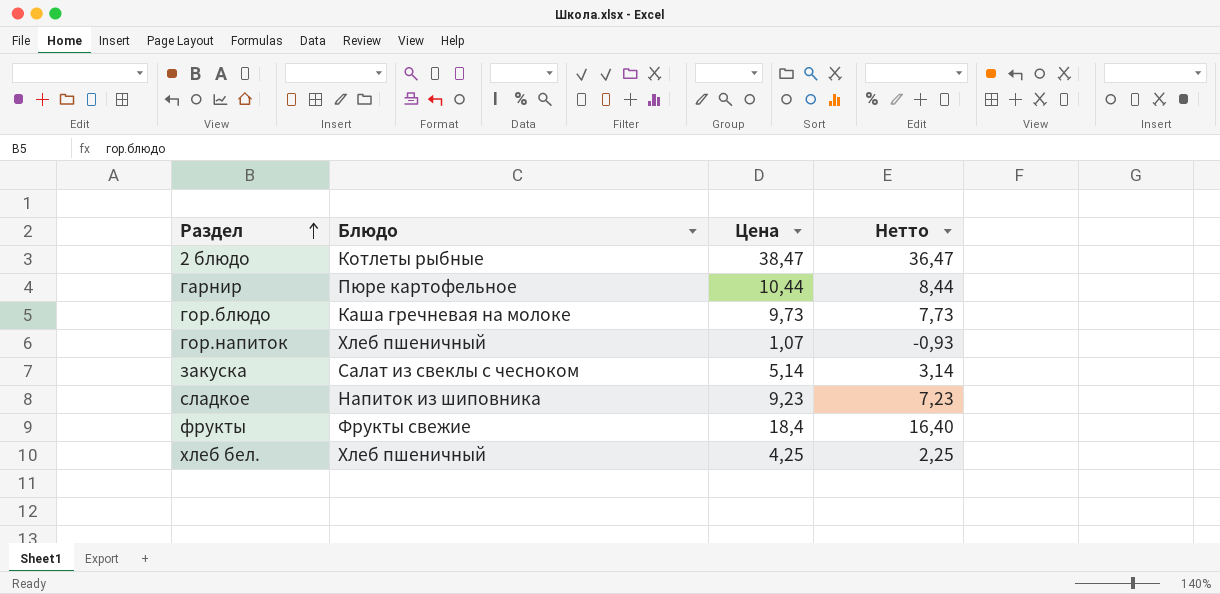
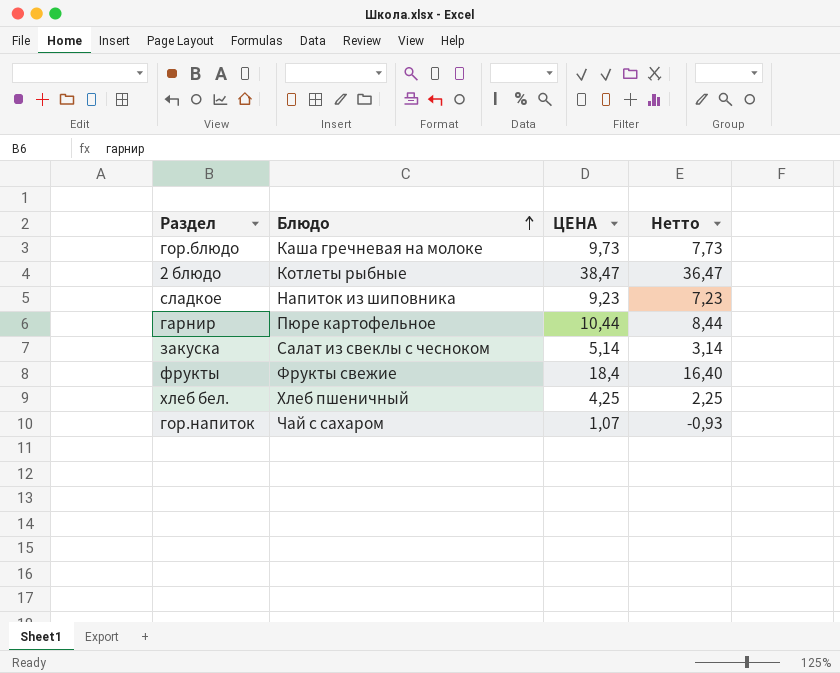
row order: Раздел ascending -> Блюдо ascending
column name: Цена -> ЦЕНА
гор.напиток | Блюдо: Хлеб пшеничный -> Чай с сахаром

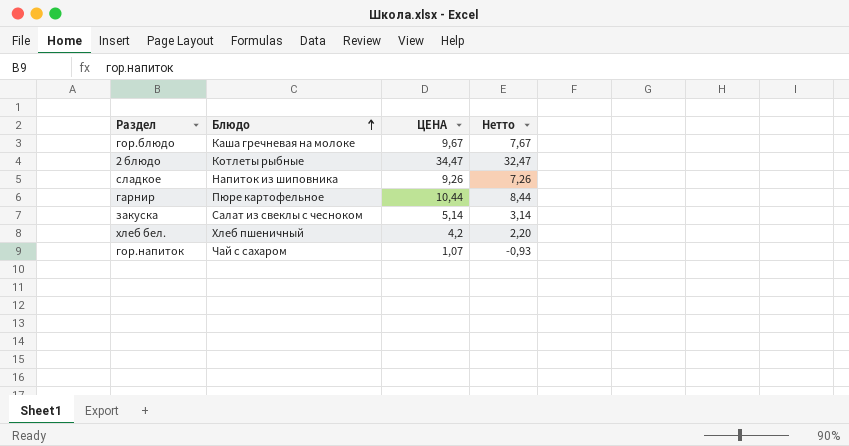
row фрукты: Фрукты свежие | 18,4 | 16,40 -> none
гор.блюдо | ЦЕНА: 9,73 -> 9,67
гор.блюдо | Нетто: 7,73 -> 7,67
2 блюдо | ЦЕНА: 38,47 -> 34,47
2 блюдо | Нетто: 36,47 -> 32,47
сладкое | ЦЕНА: 9,23 -> 9,26
сладкое | Нетто: 7,23 -> 7,26
хлеб бел. | ЦЕНА: 4,25 -> 4,2
хлеб бел. | Нетто: 2,25 -> 2,20

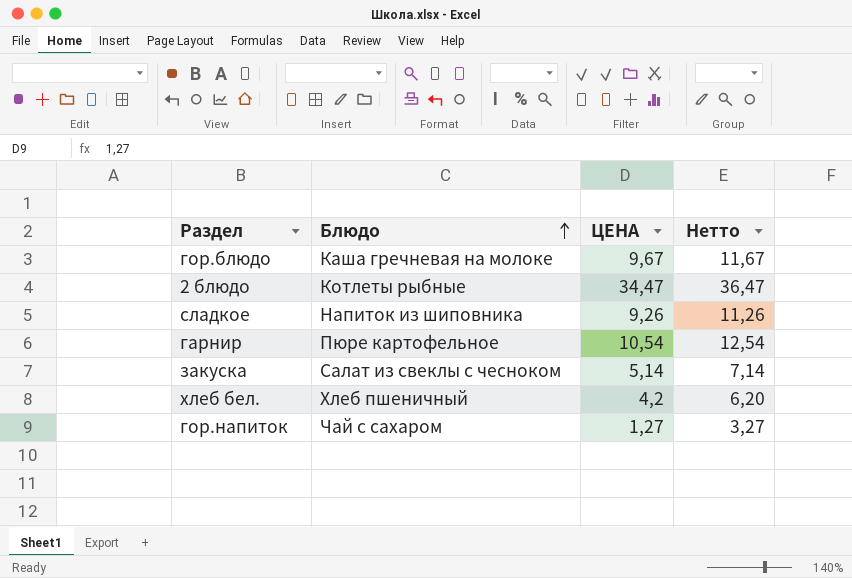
column Нетто | formula: [ЦЕНА] - 2 -> [ЦЕНА] + 2
гарнир | ЦЕНА: 10,44 -> 10,54
гор.напиток | ЦЕНА: 1,07 -> 1,27

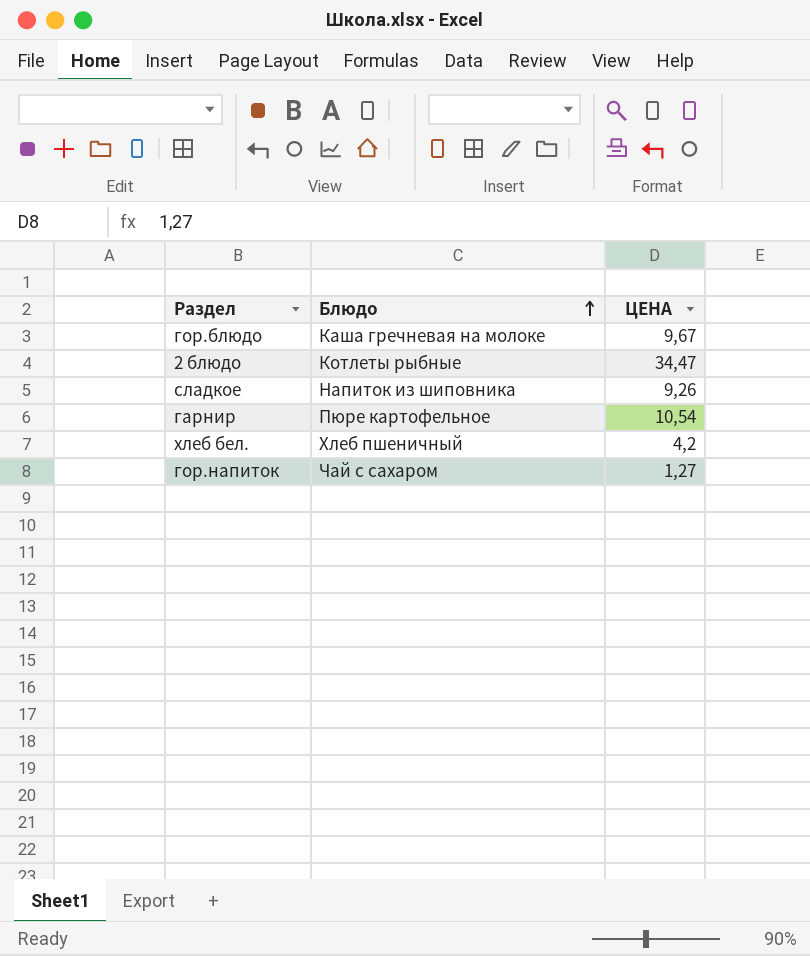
column Нетто | formula: [ЦЕНА] + 2 -> none
row закуска: Салат из свеклы с чесноком | 5,14 | 7,14 -> none

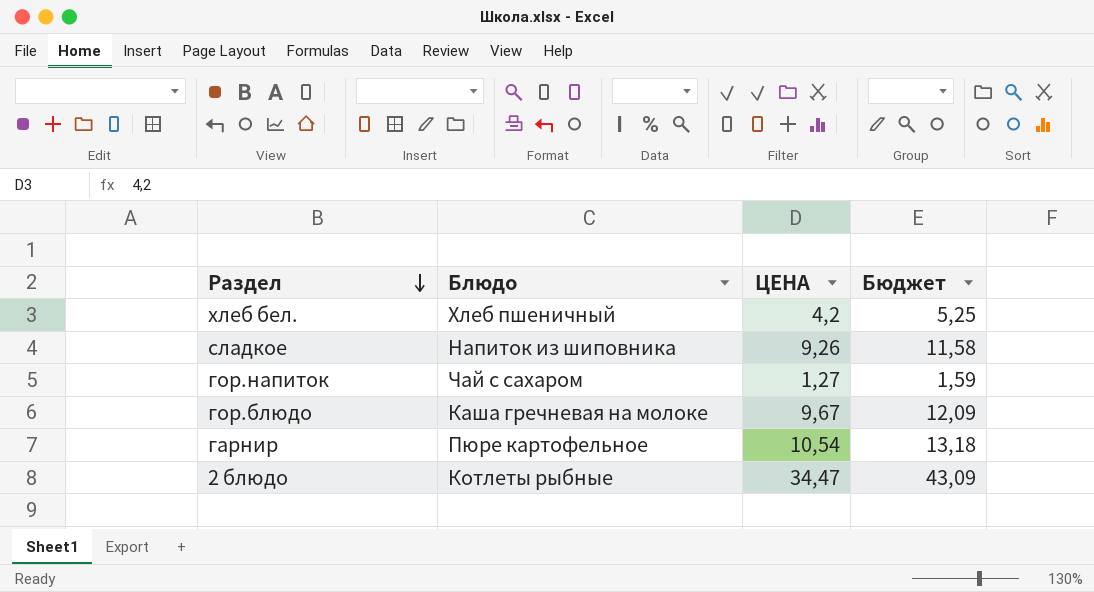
row order: Блюдо ascending -> Раздел descending
column Бюджет | formula: none -> [ЦЕНА] * 1,25

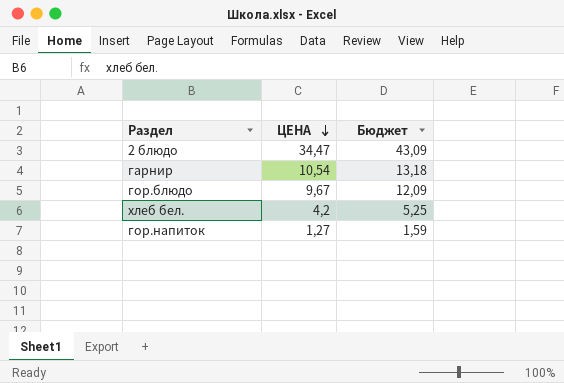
row order: Раздел descending -> ЦЕНА descending
column Блюдо | position: 2 -> none
row сладкое: Напиток из шиповника | 9,26 | 11,58 -> none

